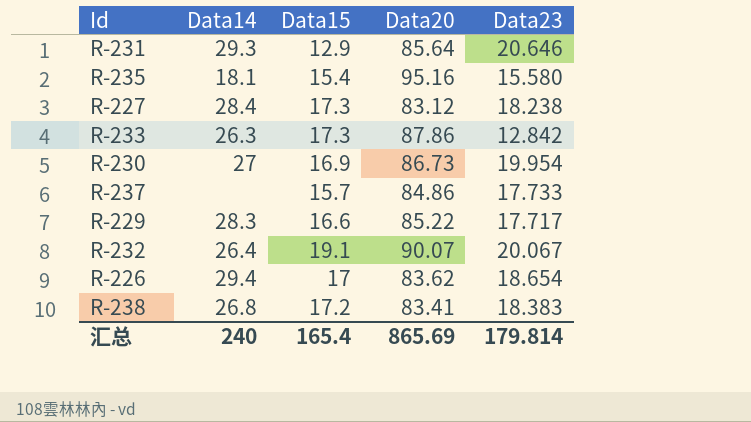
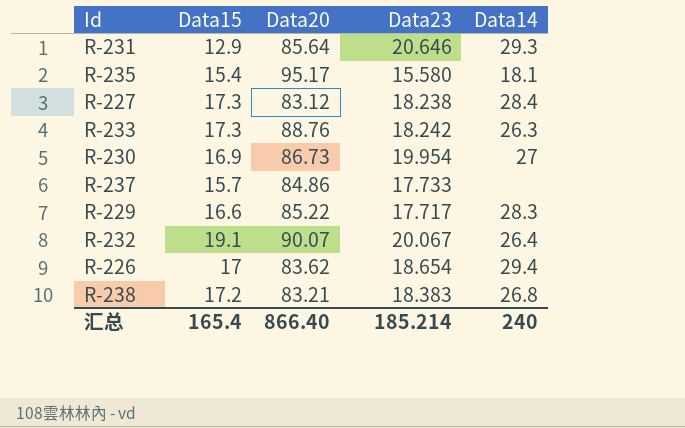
column Data14 | position: 2 -> 5
R-235 | Data20: 95.16 -> 95.17
R-233 | Data20: 87.86 -> 88.76
R-233 | Data23: 12.842 -> 18.242
R-238 | Data20: 83.41 -> 83.21
汇总 | Data20: 865.69 -> 866.40
汇总 | Data23: 179.814 -> 185.214

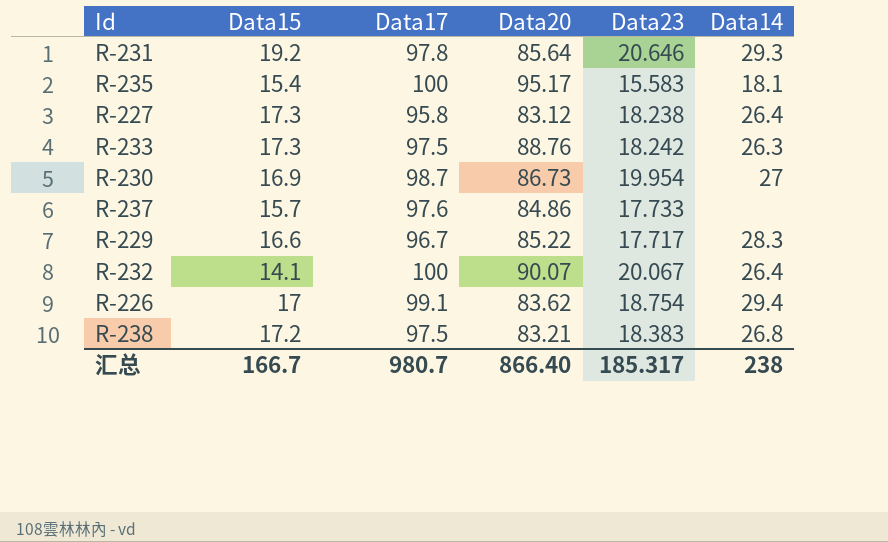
column Data17 | position: none -> 3
R-231 | Data15: 12.9 -> 19.2
R-235 | Data23: 15.580 -> 15.583
R-227 | Data14: 28.4 -> 26.4
R-232 | Data15: 19.1 -> 14.1
R-226 | Data23: 18.654 -> 18.754
汇总 | Data15: 165.4 -> 166.7
汇总 | Data23: 185.214 -> 185.317
汇总 | Data14: 240 -> 238

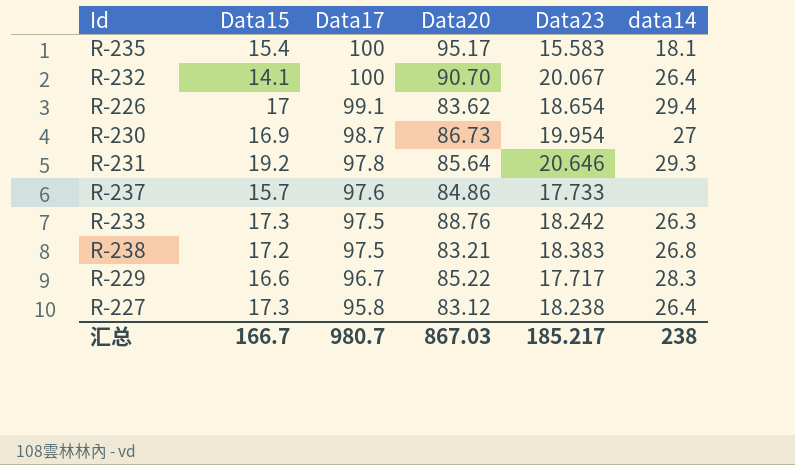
row order: none -> Data17 descending
column name: Data14 -> data14
R-232 | Data20: 90.07 -> 90.70
R-226 | Data23: 18.754 -> 18.654
汇总 | Data20: 866.40 -> 867.03
汇总 | Data23: 185.317 -> 185.217

